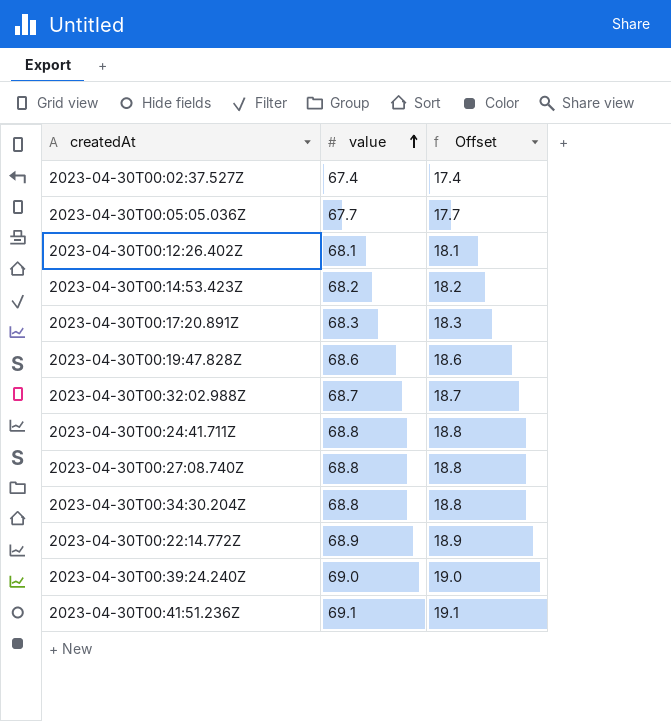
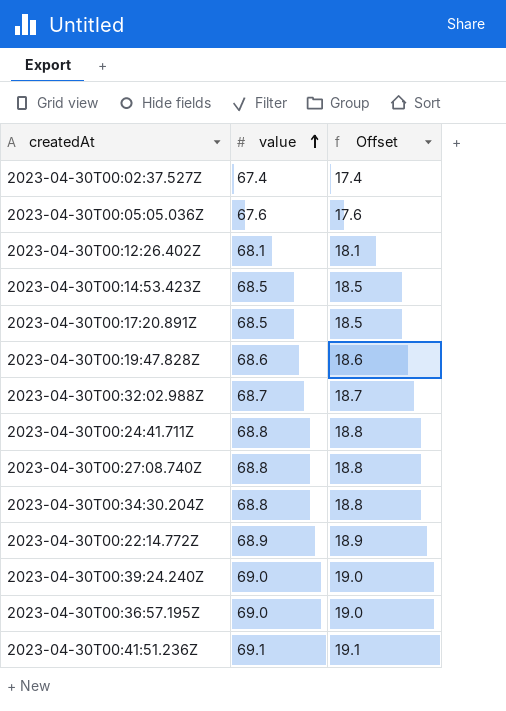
2023-04-30T00:05:05.036Z | value: 67.7 -> 67.6
2023-04-30T00:05:05.036Z | Offset: 17.7 -> 17.6
2023-04-30T00:14:53.423Z | value: 68.2 -> 68.5
2023-04-30T00:14:53.423Z | Offset: 18.2 -> 18.5
2023-04-30T00:17:20.891Z | value: 68.3 -> 68.5
2023-04-30T00:17:20.891Z | Offset: 18.3 -> 18.5
row 2023-04-30T00:36:57.195Z: none -> 69.0 | 19.0

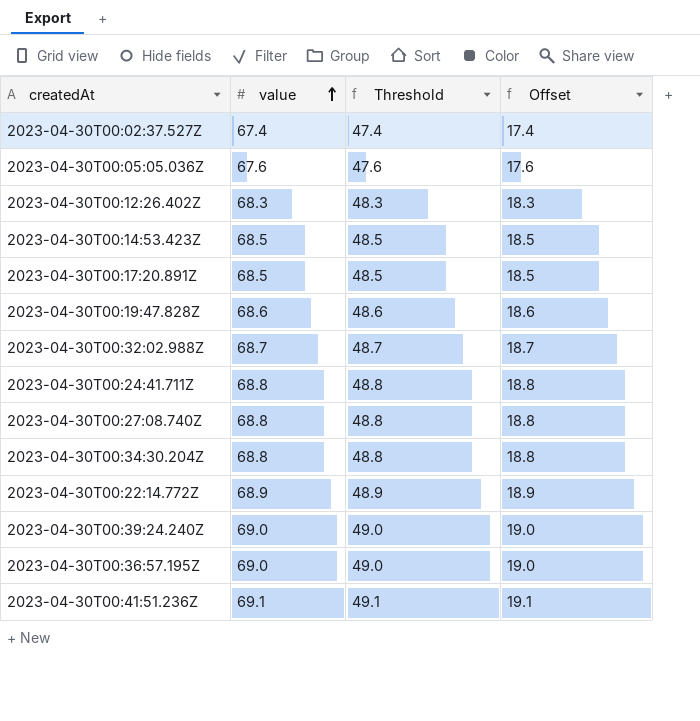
column Threshold | formula: none -> [value] - 20
2023-04-30T00:12:26.402Z | value: 68.1 -> 68.3
2023-04-30T00:12:26.402Z | Offset: 18.1 -> 18.3

